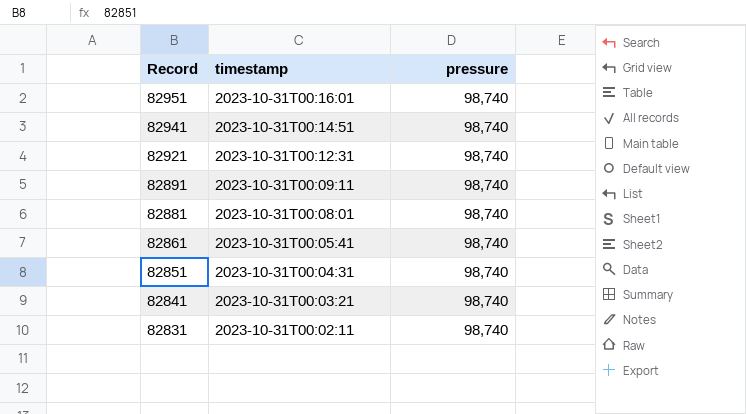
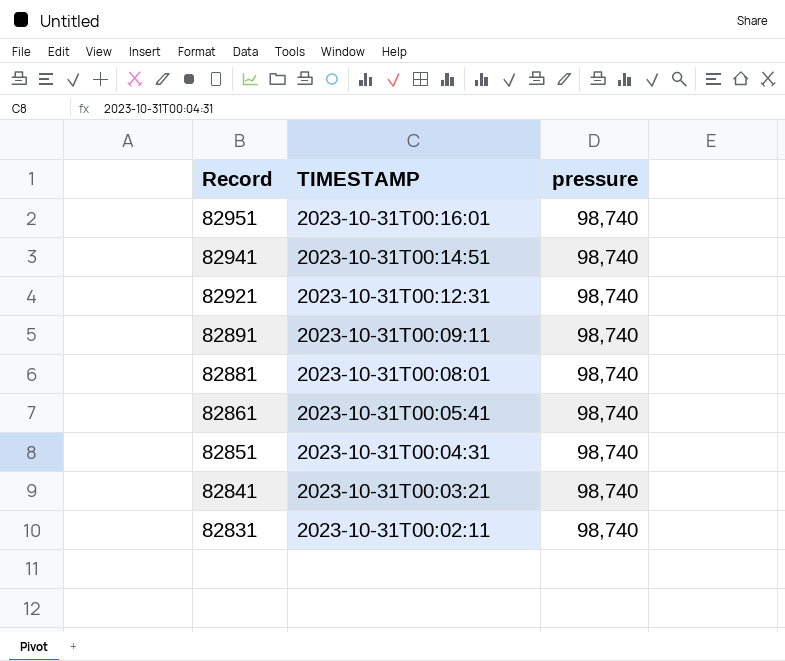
column name: timestamp -> TIMESTAMP

